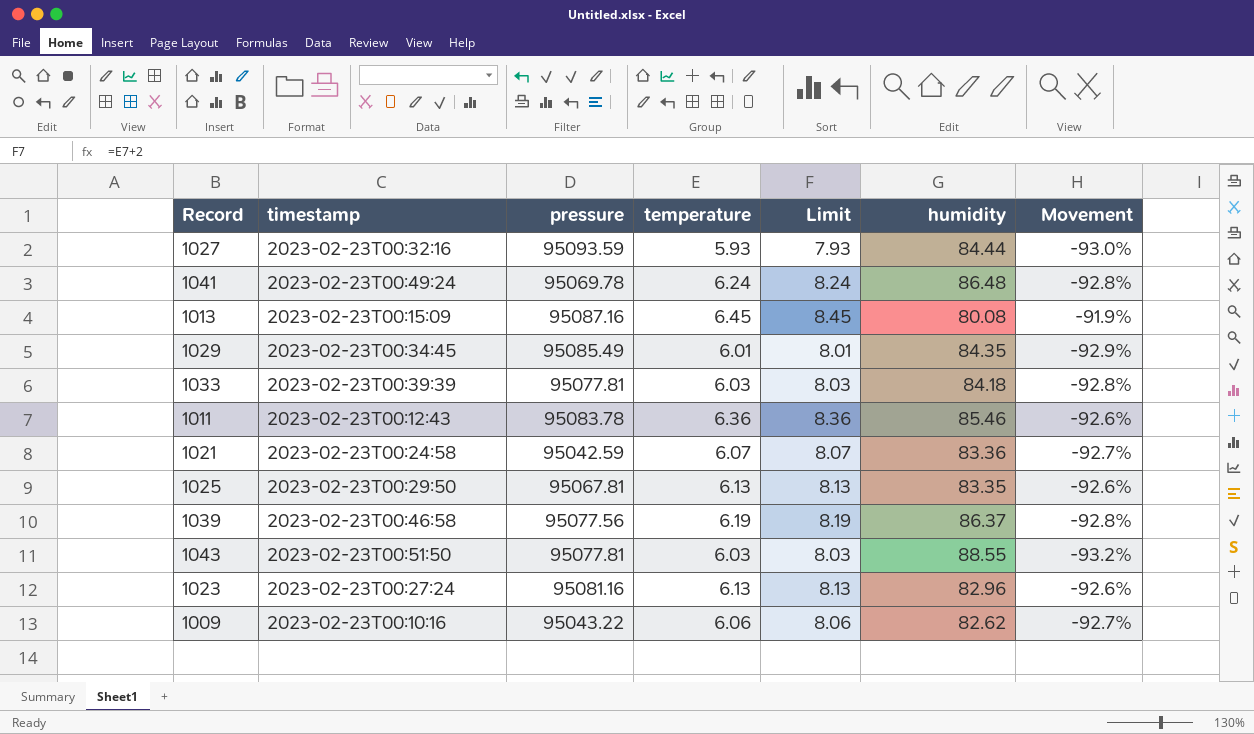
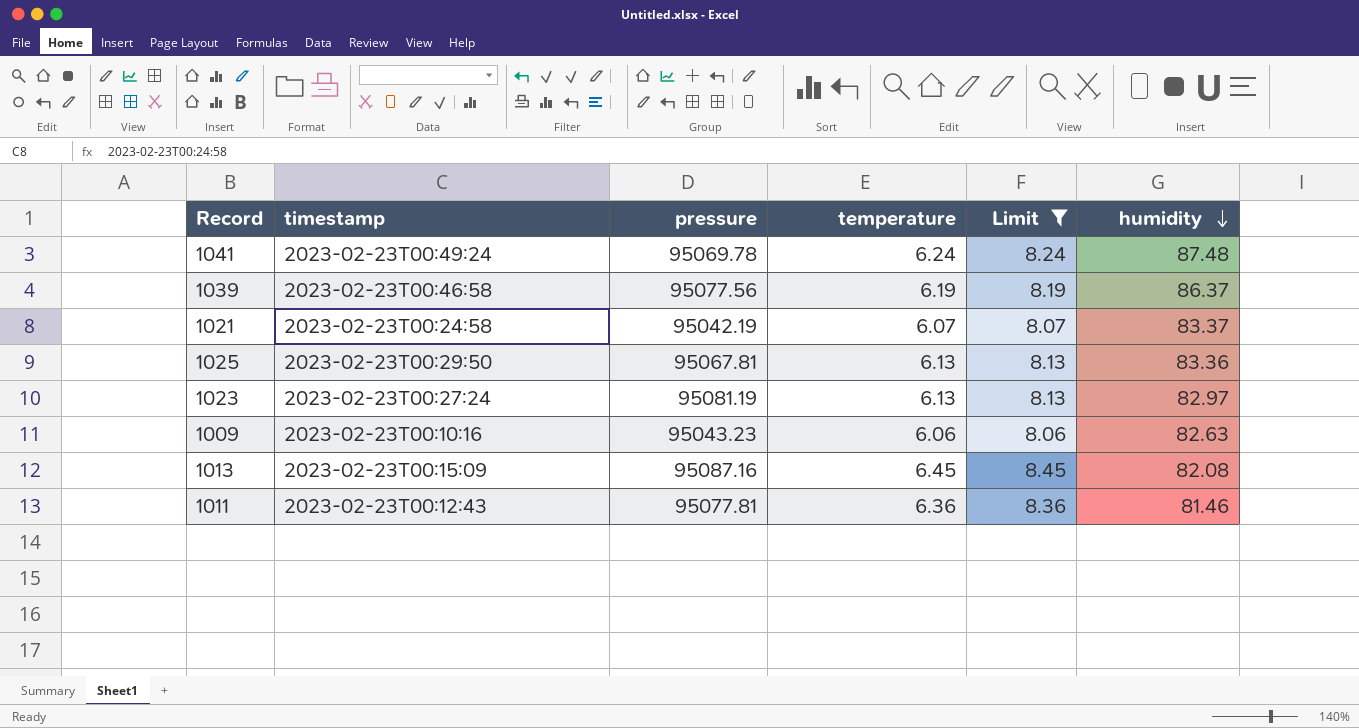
filter: none -> Limit >= 8.06
row order: none -> humidity descending
column Movement | formula: ([temperature] - [humidity]) / [humidity] -> none
1041 | humidity: 86.48 -> 87.48
1021 | pressure: 95042.59 -> 95042.19
1021 | humidity: 83.36 -> 83.37
1025 | humidity: 83.35 -> 83.36
1023 | pressure: 95081.16 -> 95081.19
1023 | humidity: 82.96 -> 82.97
1009 | pressure: 95043.22 -> 95043.23
1009 | humidity: 82.62 -> 82.63
1013 | humidity: 80.08 -> 82.08
1011 | pressure: 95083.78 -> 95077.81
1011 | humidity: 85.46 -> 81.46

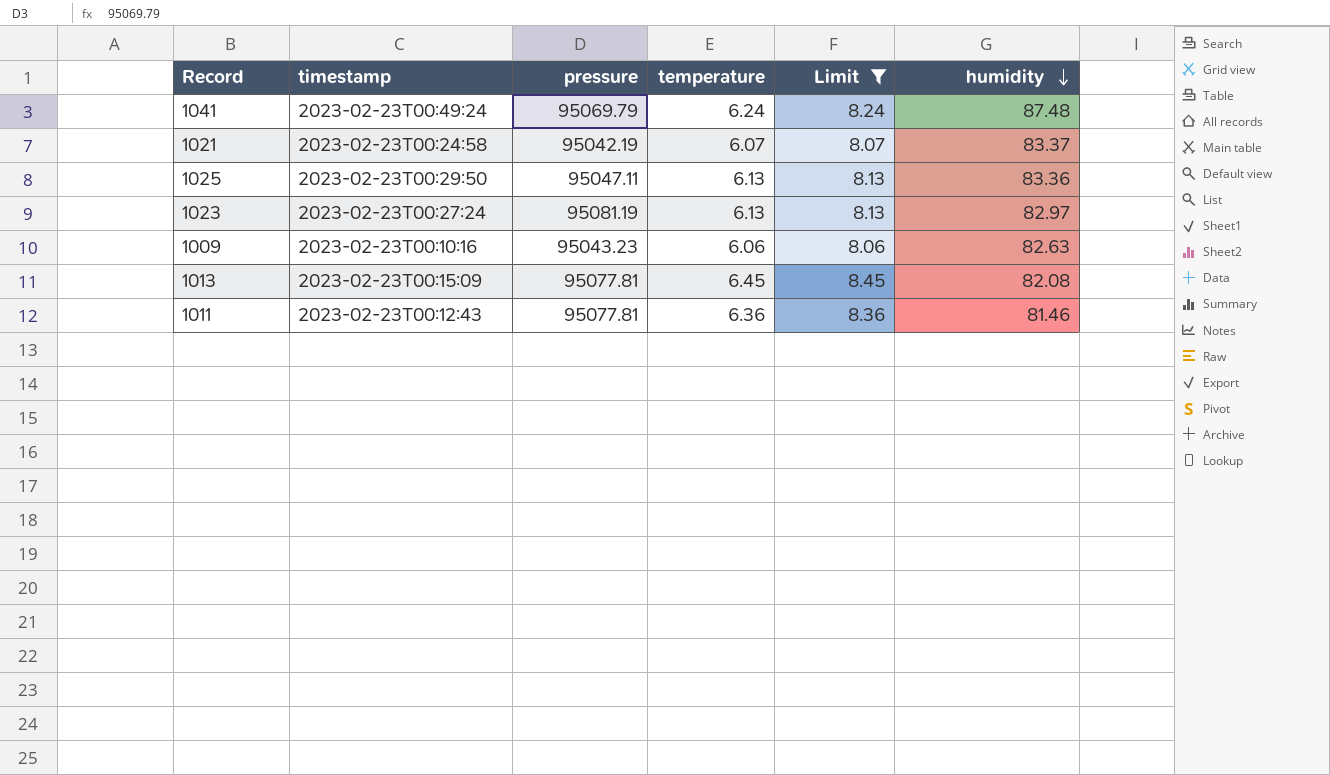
row 1039: 2023-02-23T00:46:58 | 95077.56 | 6.19 | 8.19 | 86.37 -> none
1041 | pressure: 95069.78 -> 95069.79
1025 | pressure: 95067.81 -> 95047.11
1013 | pressure: 95087.16 -> 95077.81

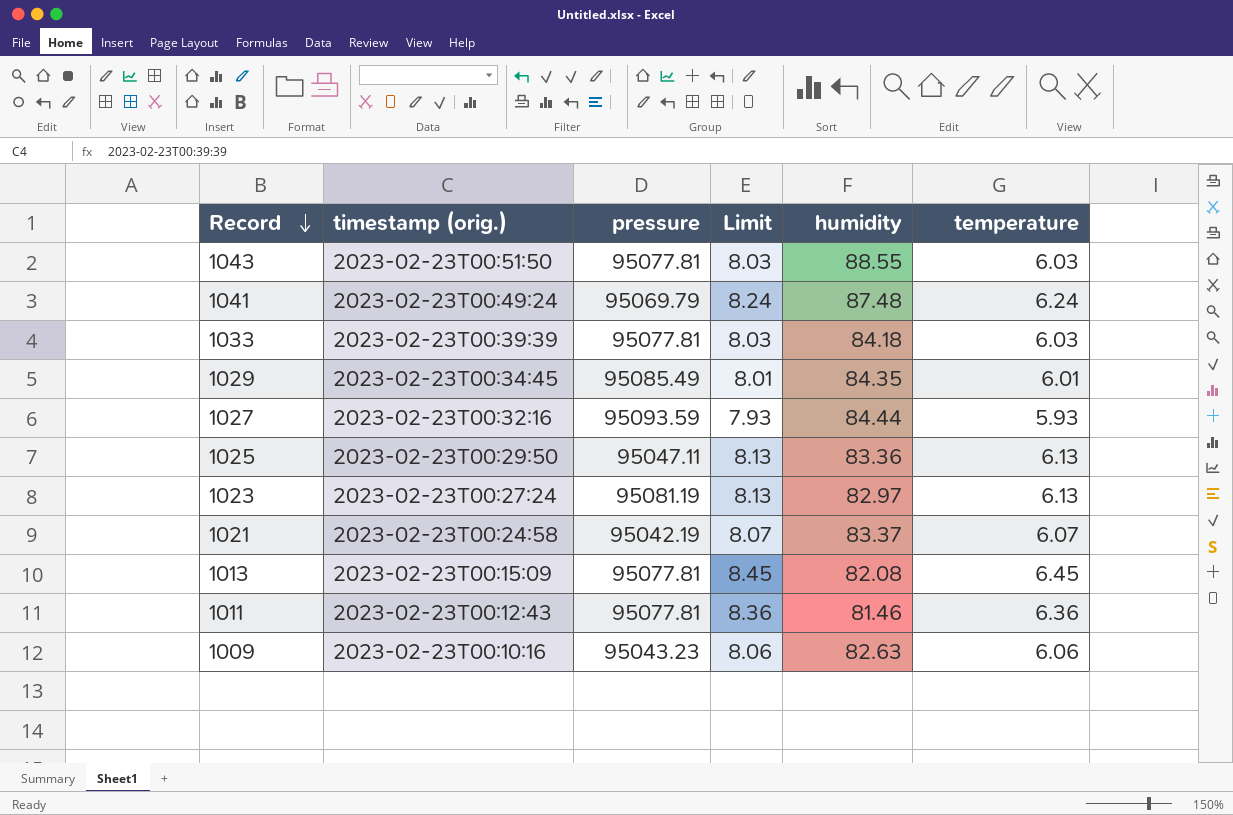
filter: Limit >= 8.06 -> none
row order: humidity descending -> Record descending
column name: timestamp -> timestamp (orig.)
column temperature | position: 4 -> 6

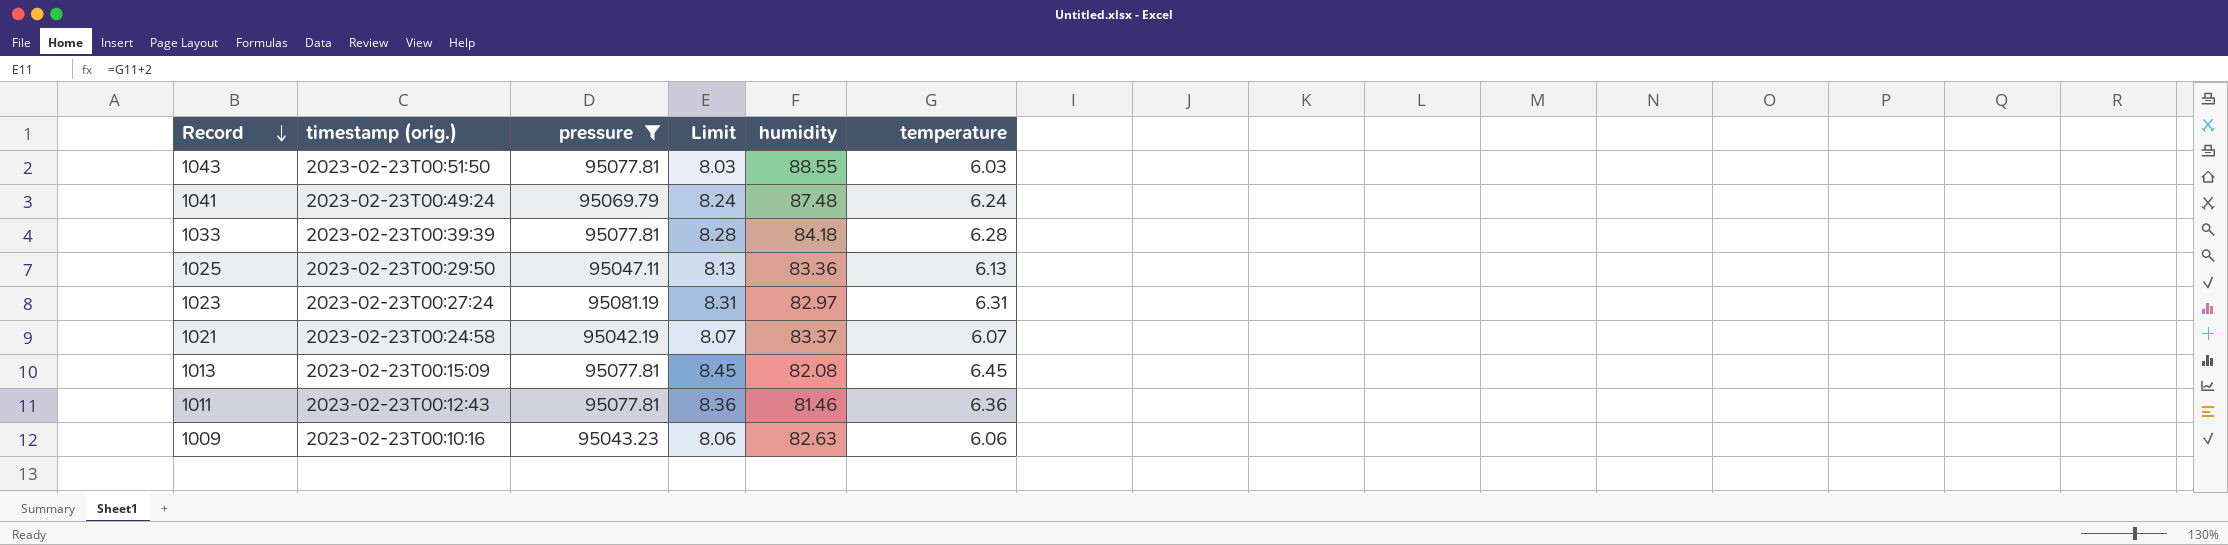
filter: none -> pressure <= 95081.19
1033 | Limit: 8.03 -> 8.28
1033 | temperature: 6.03 -> 6.28
1023 | Limit: 8.13 -> 8.31
1023 | temperature: 6.13 -> 6.31

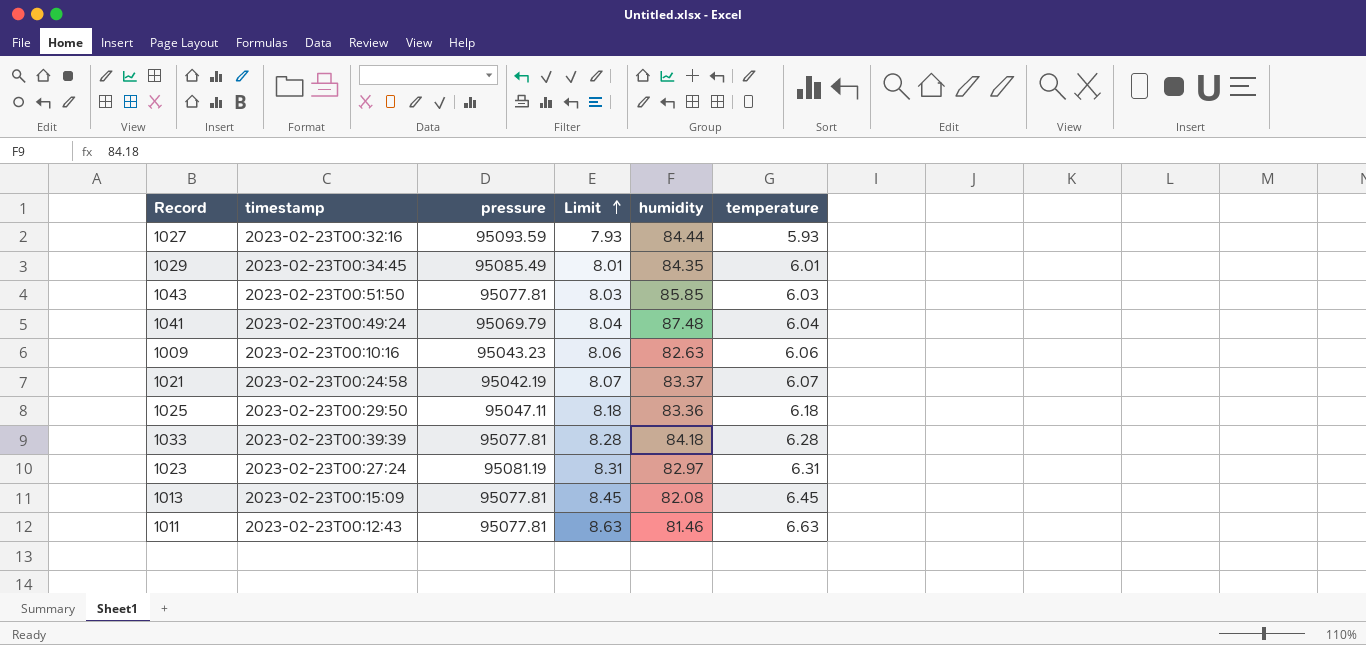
filter: pressure <= 95081.19 -> none
row order: Record descending -> Limit ascending
column name: timestamp (orig.) -> timestamp
1043 | humidity: 88.55 -> 85.85
1041 | Limit: 8.24 -> 8.04
1041 | temperature: 6.24 -> 6.04
1025 | Limit: 8.13 -> 8.18
1025 | temperature: 6.13 -> 6.18
1011 | Limit: 8.36 -> 8.63
1011 | temperature: 6.36 -> 6.63

